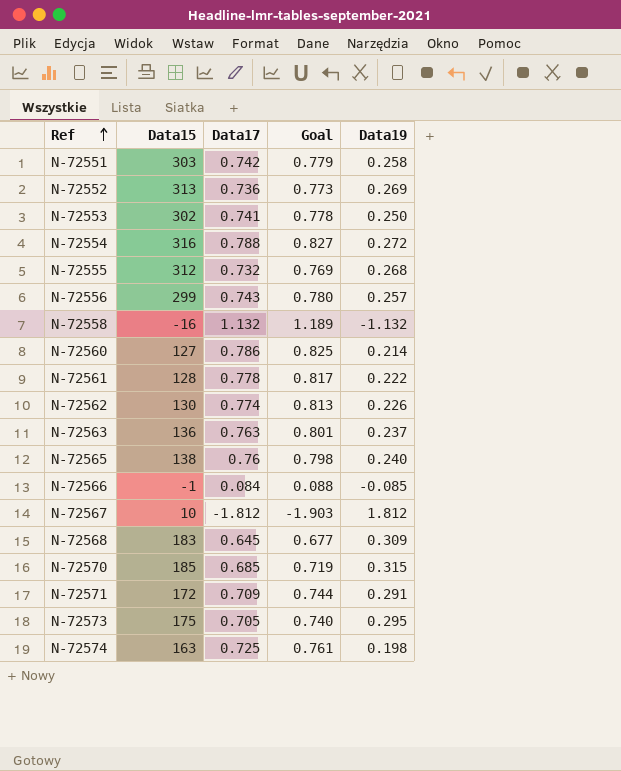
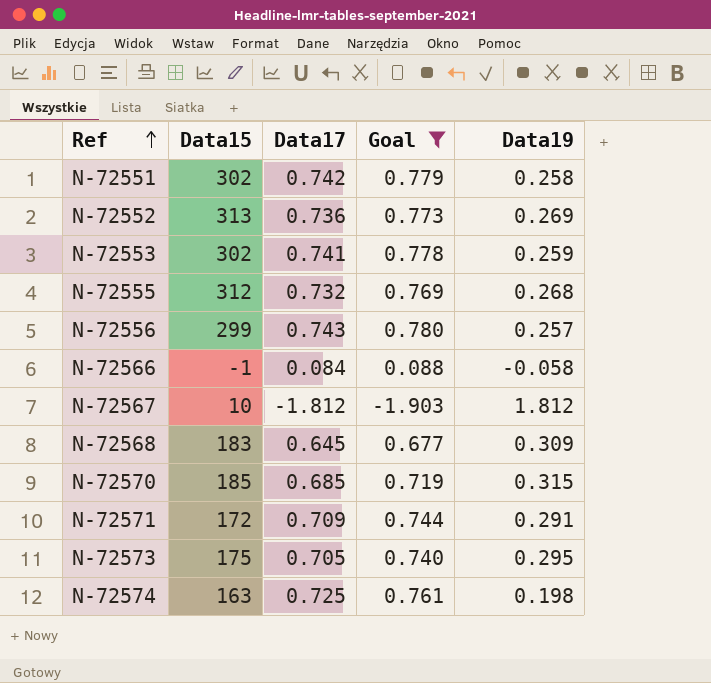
filter: none -> Goal <= 0.780
N-72551 | Data15: 303 -> 302
N-72553 | Data19: 0.250 -> 0.259
N-72566 | Data19: -0.085 -> -0.058

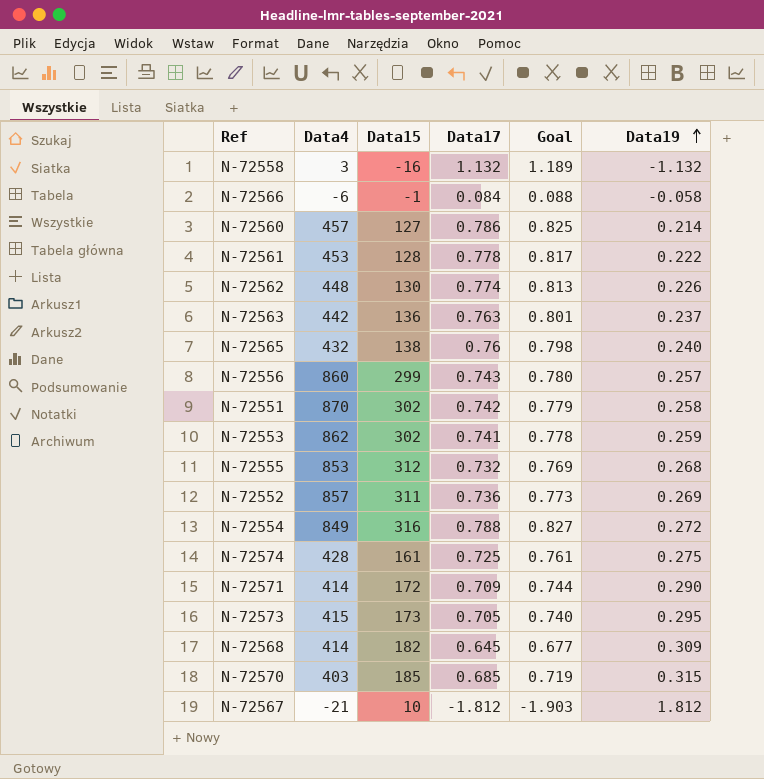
filter: Goal <= 0.780 -> none
row order: Ref ascending -> Data19 ascending
column Data4 | position: none -> 2
N-72552 | Data15: 313 -> 311
N-72574 | Data15: 163 -> 161
N-72574 | Data19: 0.198 -> 0.275
N-72571 | Data19: 0.291 -> 0.290
N-72573 | Data15: 175 -> 173
N-72568 | Data15: 183 -> 182

